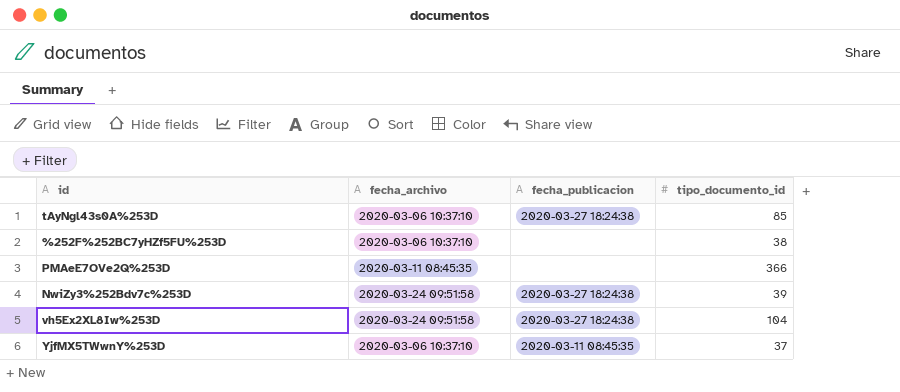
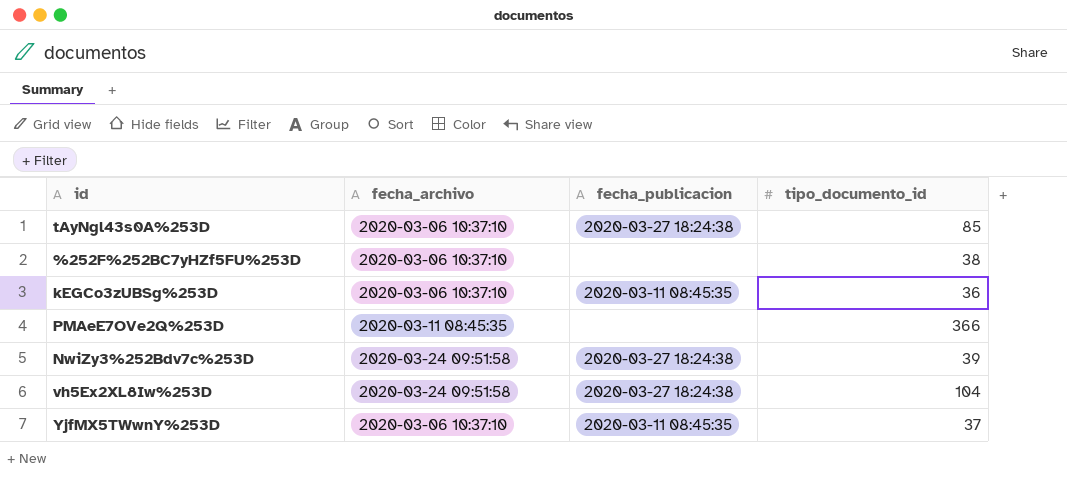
row kEGCo3zUBSg%253D: none -> 2020-03-06 10:37:10 | 2020-03-11 08:45:35 | 36

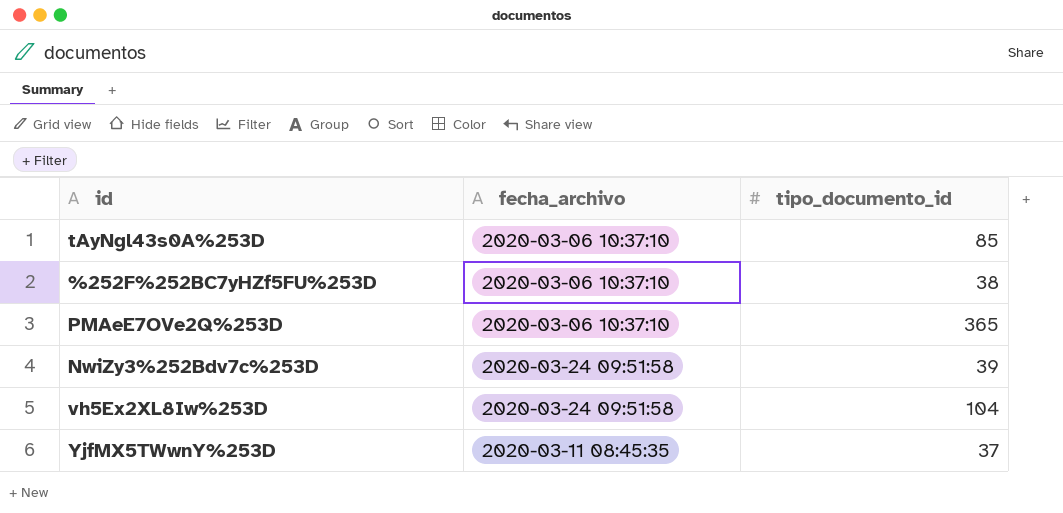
column fecha_publicacion | position: 3 -> none
row kEGCo3zUBSg%253D: 2020-03-06 10:37:10 | 2020-03-11 08:45:35 | 36 -> none
PMAeE7OVe2Q%253D | fecha_archivo: 2020-03-11 08:45:35 -> 2020-03-06 10:37:10
PMAeE7OVe2Q%253D | tipo_documento_id: 366 -> 365
YjfMX5TWwnY%253D | fecha_archivo: 2020-03-06 10:37:10 -> 2020-03-11 08:45:35

